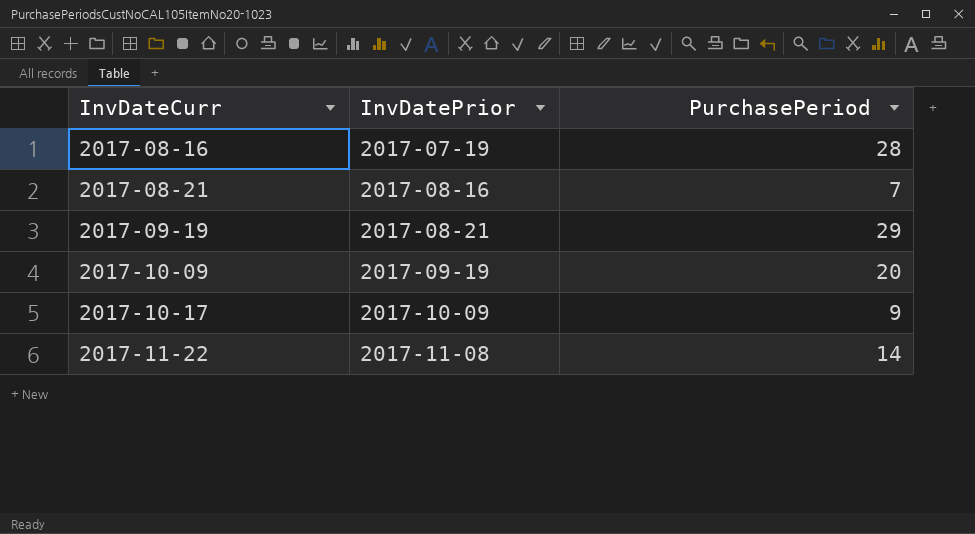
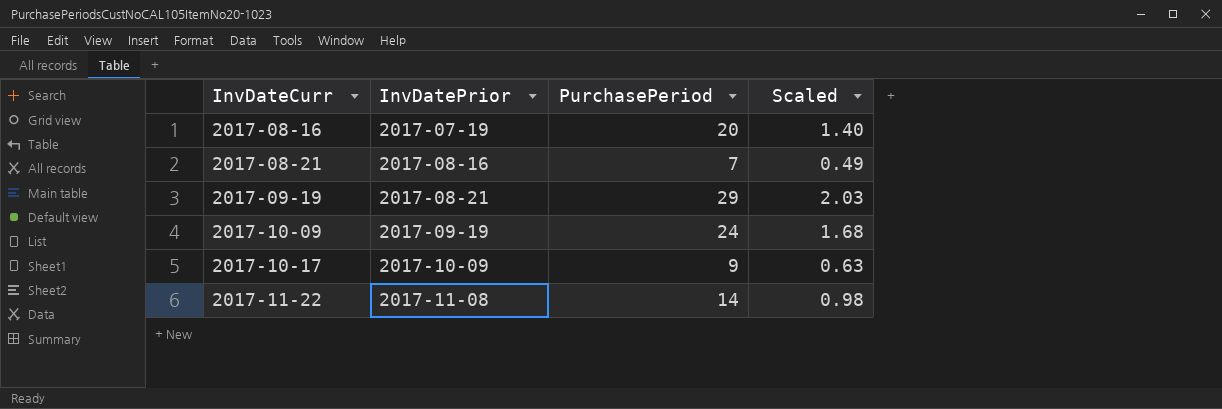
column Scaled | formula: none -> [PurchasePeriod] * 0.07
2017-08-16 | PurchasePeriod: 28 -> 20
2017-10-09 | PurchasePeriod: 20 -> 24

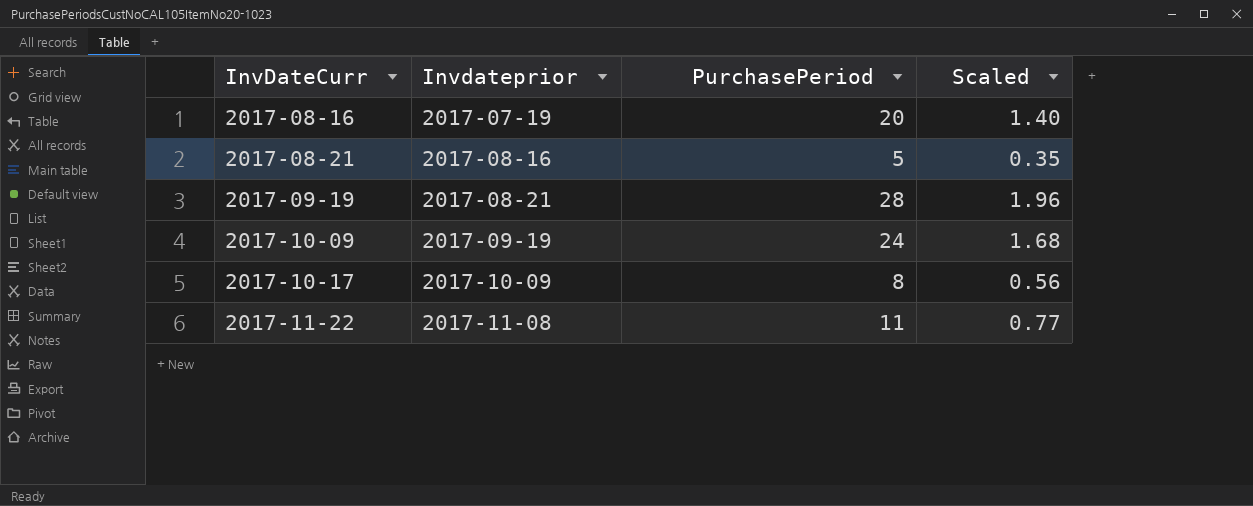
column name: InvDatePrior -> Invdateprior
2017-08-21 | PurchasePeriod: 7 -> 5
2017-08-21 | Scaled: 0.49 -> 0.35
2017-09-19 | PurchasePeriod: 29 -> 28
2017-09-19 | Scaled: 2.03 -> 1.96
2017-10-17 | PurchasePeriod: 9 -> 8
2017-10-17 | Scaled: 0.63 -> 0.56
2017-11-22 | PurchasePeriod: 14 -> 11
2017-11-22 | Scaled: 0.98 -> 0.77

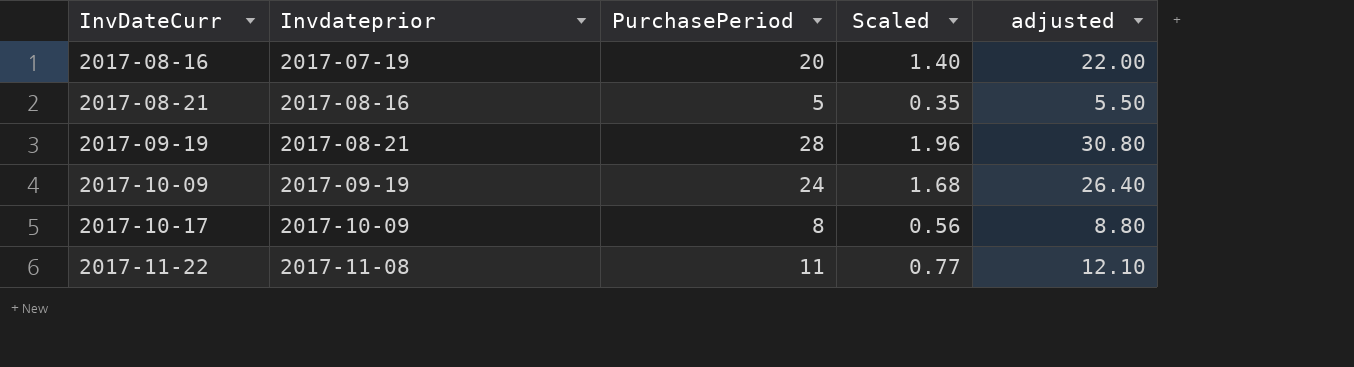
column adjusted | formula: none -> [PurchasePeriod] * 1.1

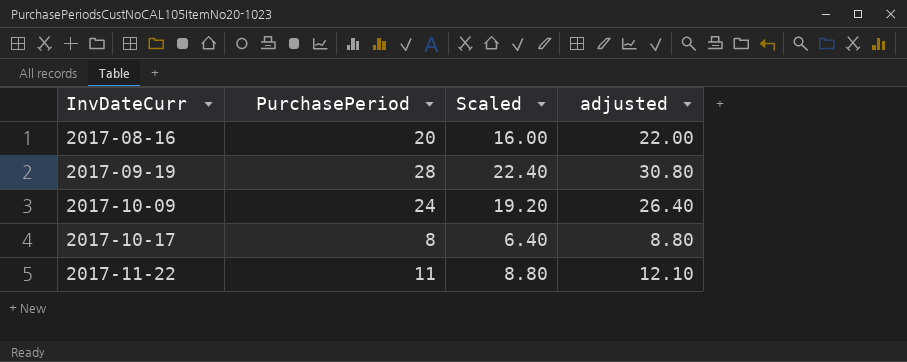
column Invdateprior | position: 2 -> none
column Scaled | formula: [PurchasePeriod] * 0.07 -> [PurchasePeriod] * 0.8
row 2017-08-21: 2017-08-16 | 5 | 0.35 | 5.50 -> none

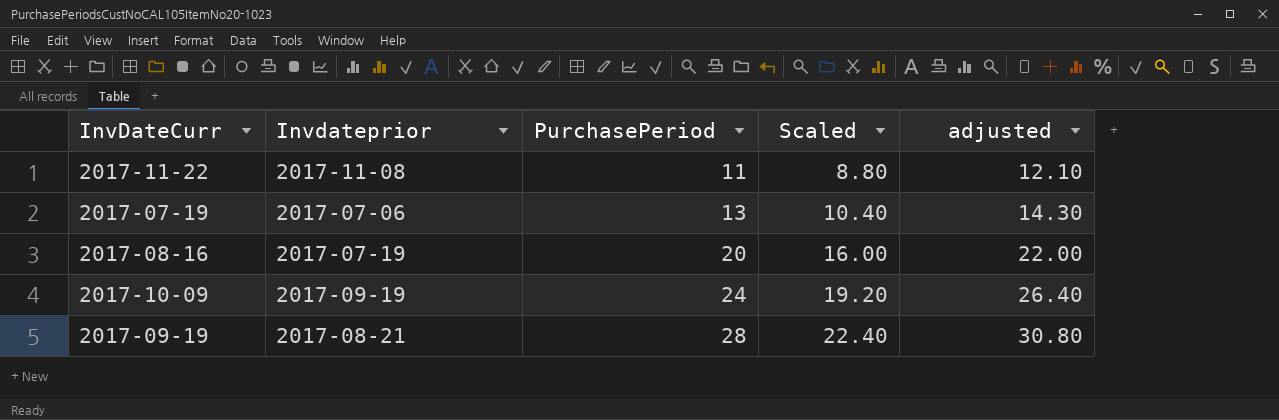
row order: InvDateCurr ascending -> PurchasePeriod ascending
column Invdateprior | position: none -> 2
row 2017-10-17: 8 | 6.40 | 8.80 -> none
row 2017-07-19: none -> 2017-07-06 | 13 | 10.40 | 14.30

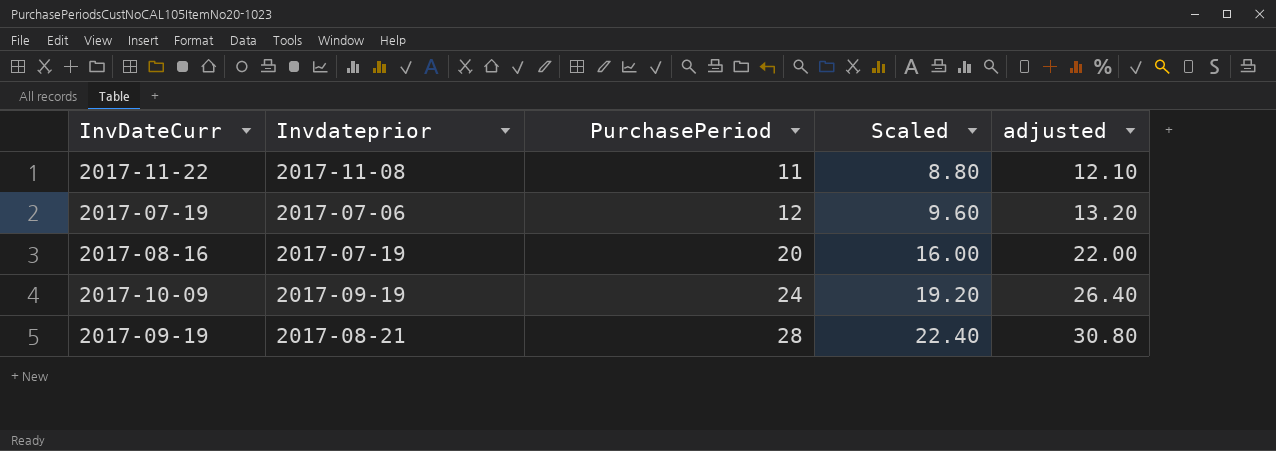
2017-07-19 | PurchasePeriod: 13 -> 12
2017-07-19 | Scaled: 10.40 -> 9.60
2017-07-19 | adjusted: 14.30 -> 13.20

